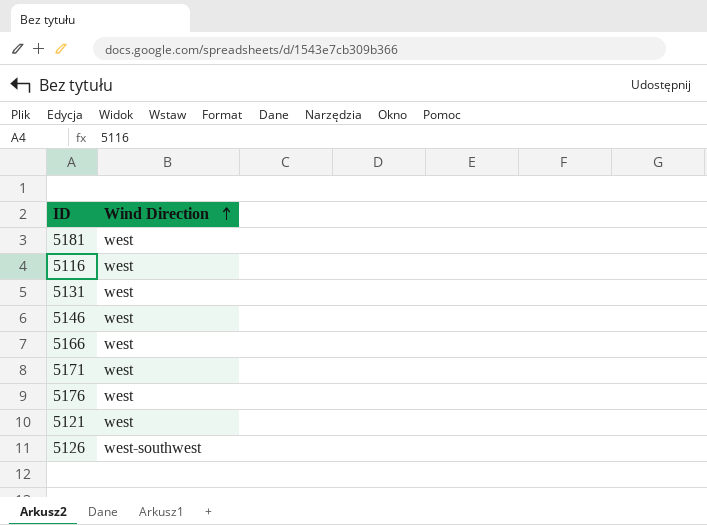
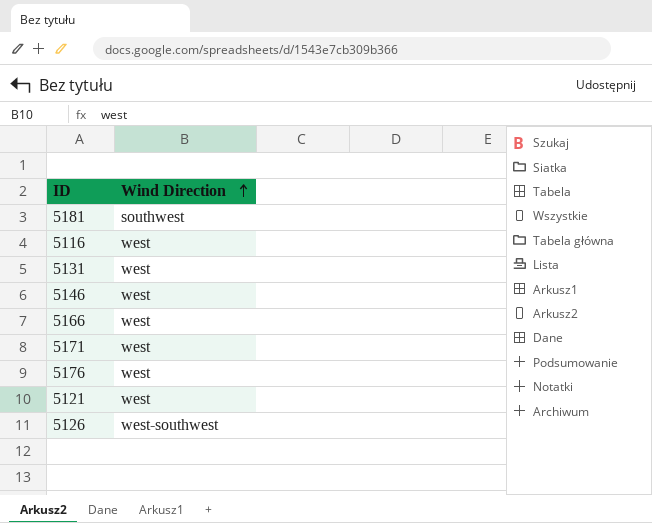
5181 | Wind Direction: west -> southwest

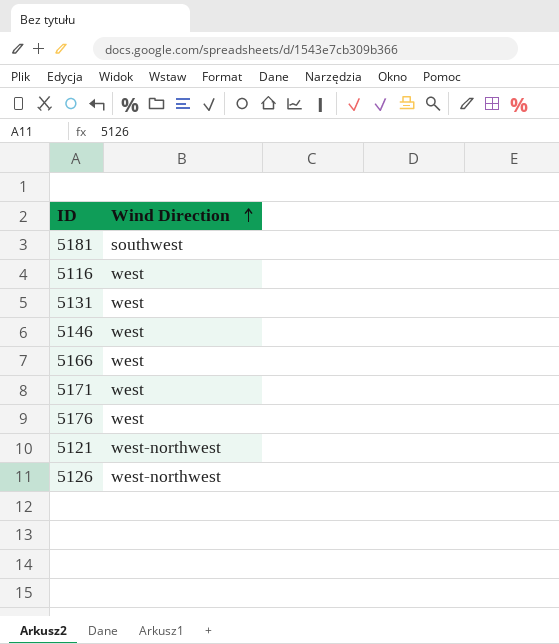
5121 | Wind Direction: west -> west-northwest
5126 | Wind Direction: west-southwest -> west-northwest

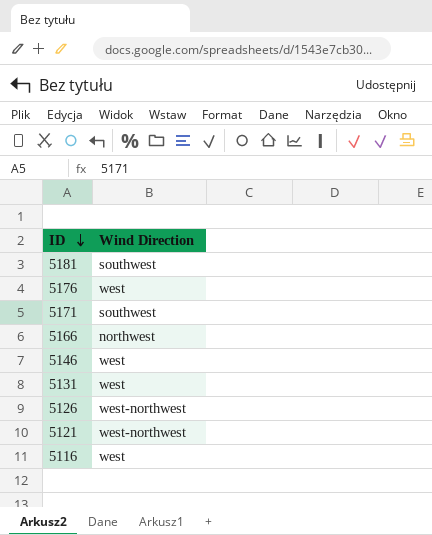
row order: Wind Direction ascending -> ID descending
5171 | Wind Direction: west -> southwest
5166 | Wind Direction: west -> northwest

